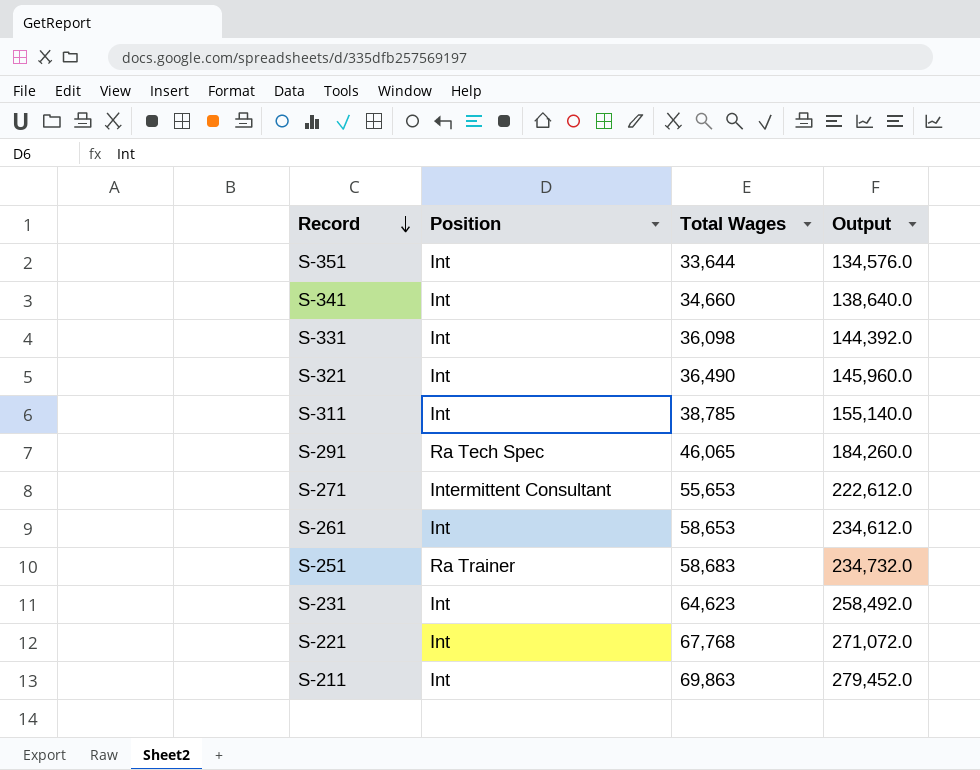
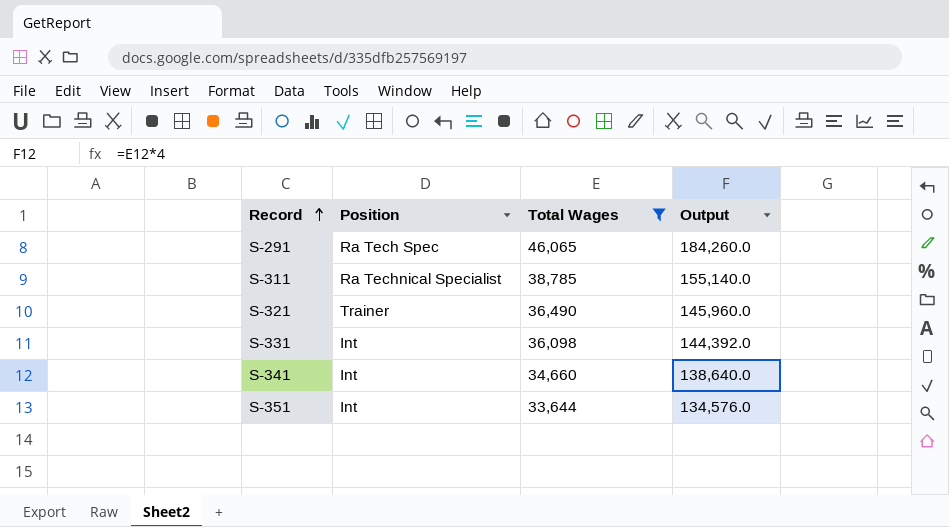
filter: none -> Total Wages <= 46,065
row order: Record descending -> Record ascending
S-311 | Position: Int -> Ra Technical Specialist
S-321 | Position: Int -> Trainer

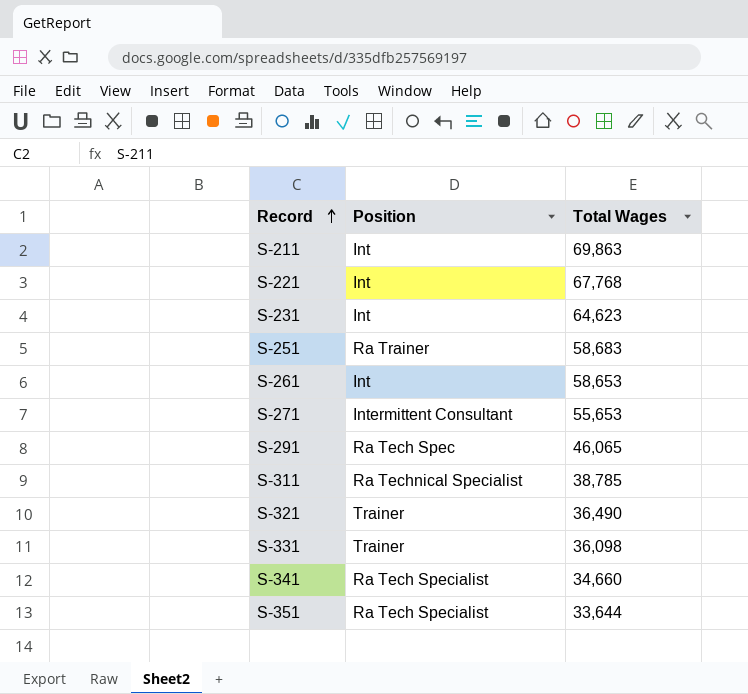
filter: Total Wages <= 46,065 -> none
column Output | formula: [Total Wages] * 4 -> none
S-331 | Position: Int -> Trainer
S-341 | Position: Int -> Ra Tech Specialist
S-351 | Position: Int -> Ra Tech Specialist

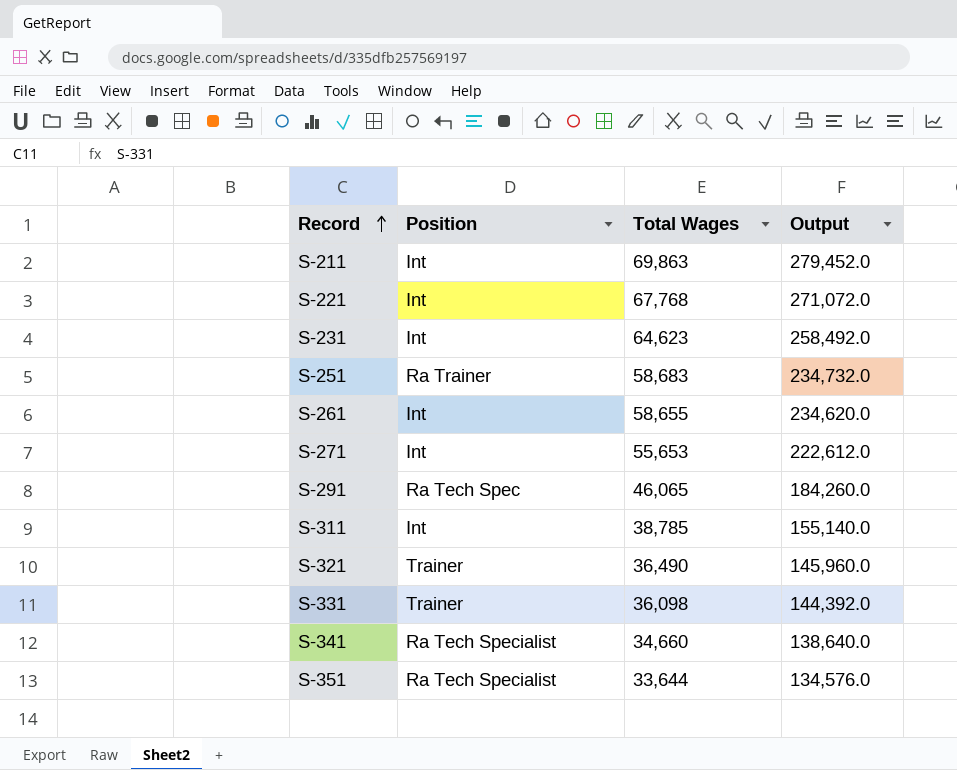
column Output | formula: none -> [Total Wages] * 4
S-261 | Total Wages: 58,653 -> 58,655
S-271 | Position: Intermittent Consultant -> Int
S-311 | Position: Ra Technical Specialist -> Int

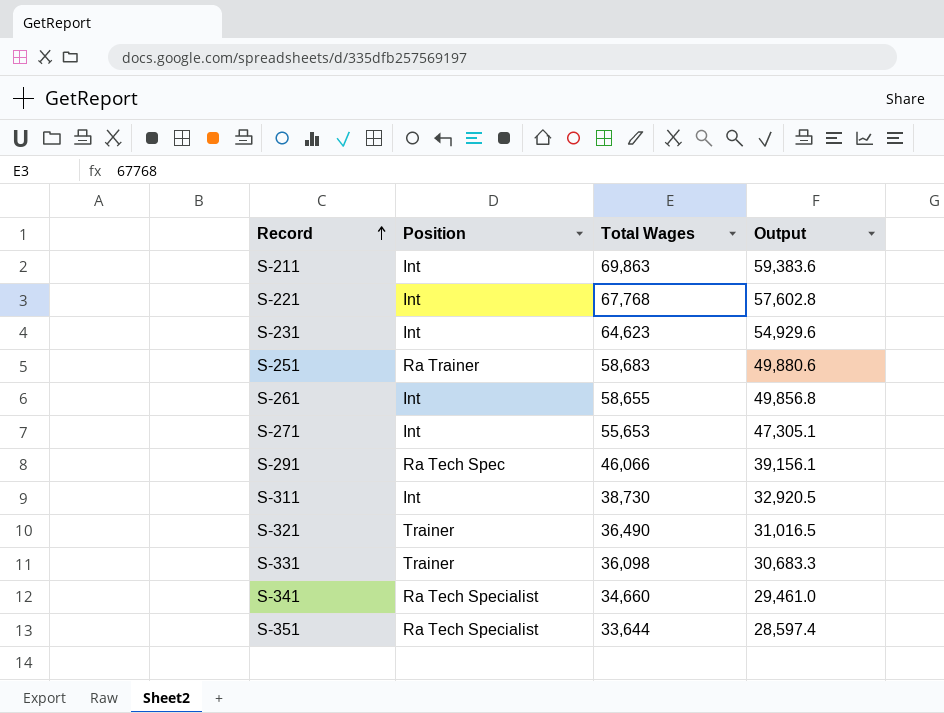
column Output | formula: [Total Wages] * 4 -> [Total Wages] * 0.85
S-291 | Total Wages: 46,065 -> 46,066
S-311 | Total Wages: 38,785 -> 38,730

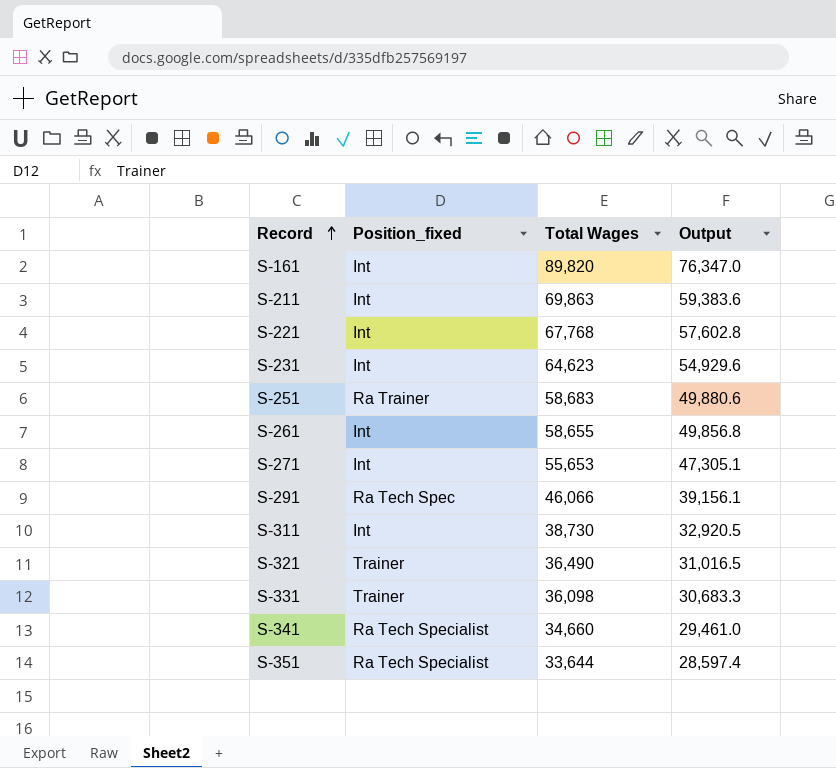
column name: Position -> Position_fixed
row S-161: none -> Int | 89,820 | 76,347.0

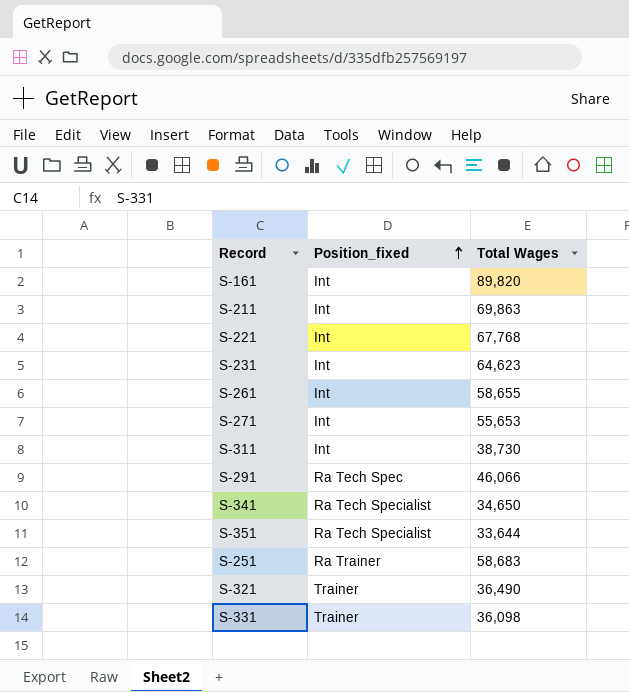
row order: Record ascending -> Position_fixed ascending
column Output | formula: [Total Wages] * 0.85 -> none
S-341 | Total Wages: 34,660 -> 34,650

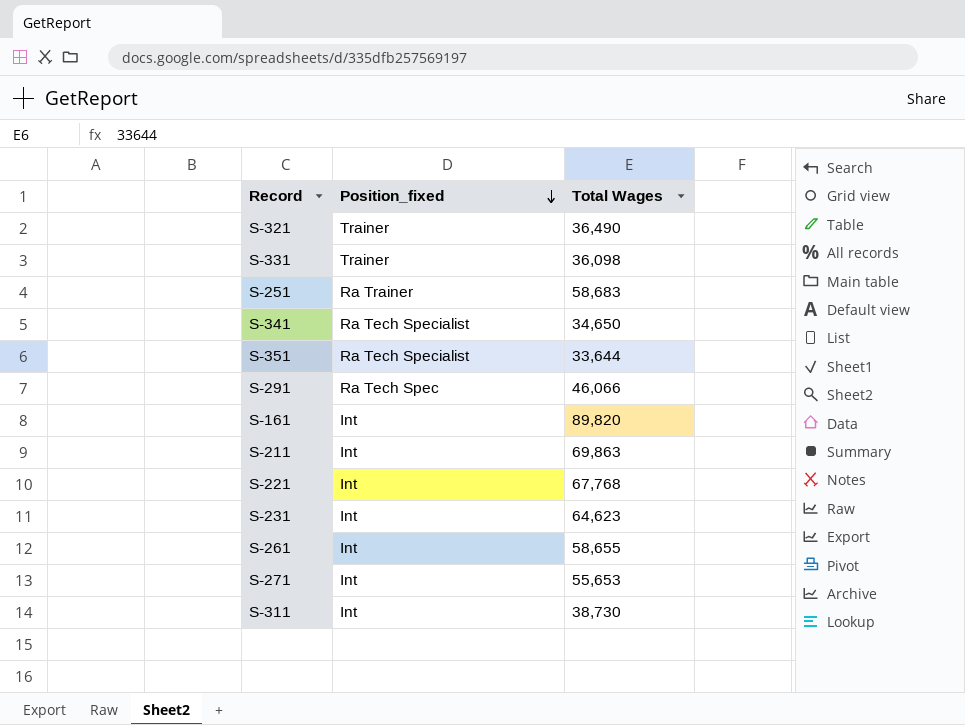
row order: Position_fixed ascending -> Position_fixed descending

